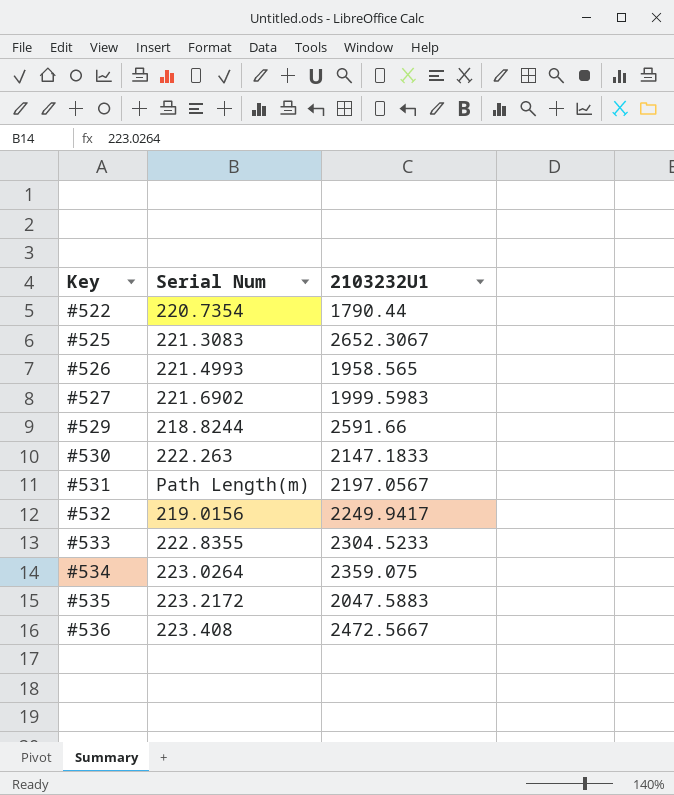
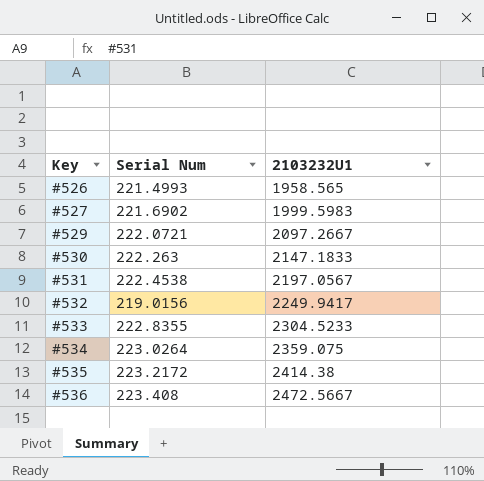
row #522: 220.7354 | 1790.44 -> none
row #525: 221.3083 | 2652.3067 -> none
#529 | Serial Num: 218.8244 -> 222.0721
#529 | 2103232U1: 2591.66 -> 2097.2667
#531 | Serial Num: Path Length(m) -> 222.4538
#535 | 2103232U1: 2047.5883 -> 2414.38

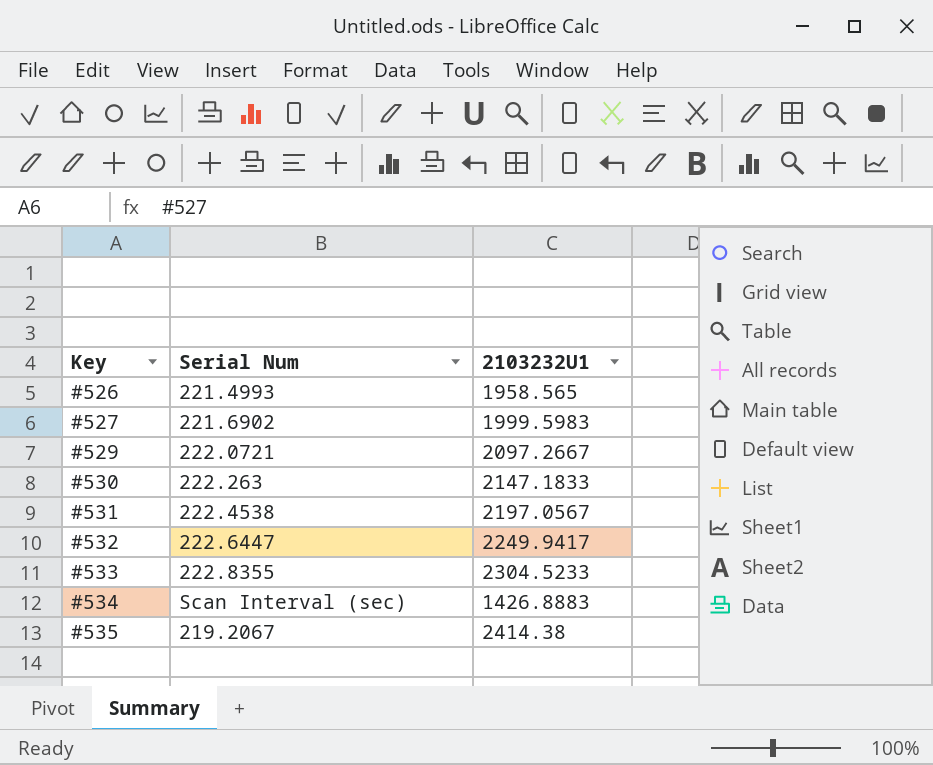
row #536: 223.408 | 2472.5667 -> none
#532 | Serial Num: 219.0156 -> 222.6447
#534 | Serial Num: 223.0264 -> Scan Interval (sec)
#534 | 2103232U1: 2359.075 -> 1426.8883
#535 | Serial Num: 223.2172 -> 219.2067

